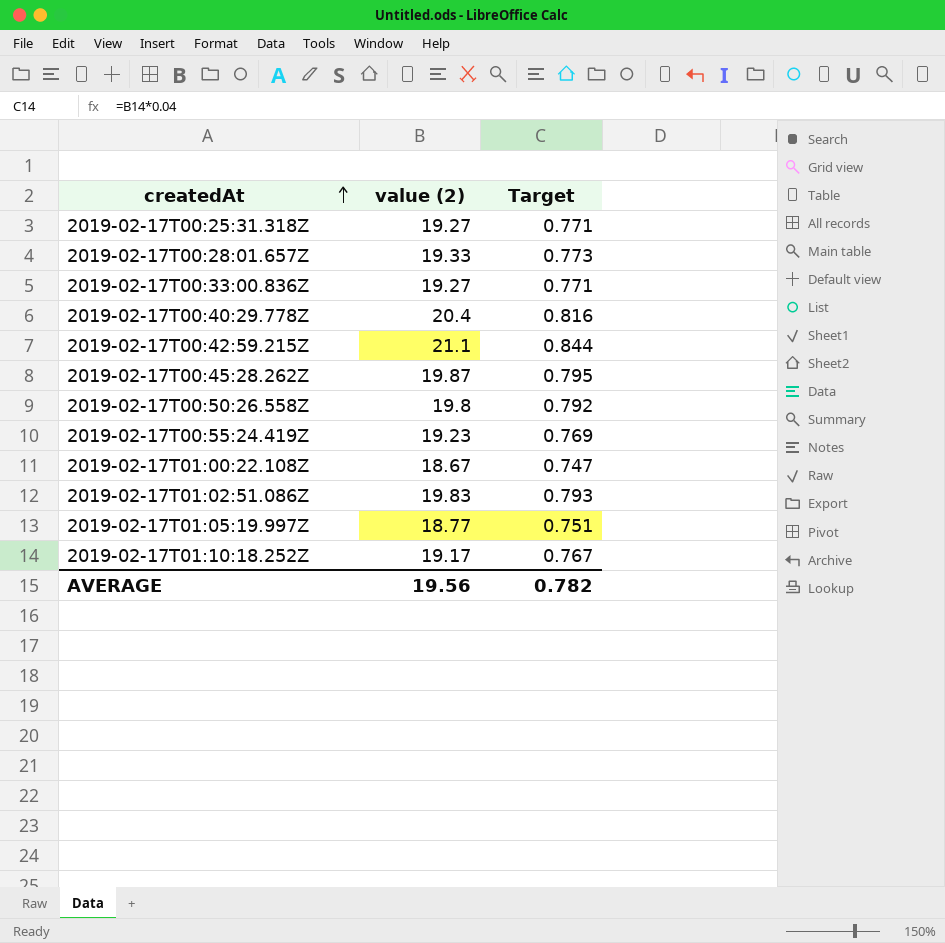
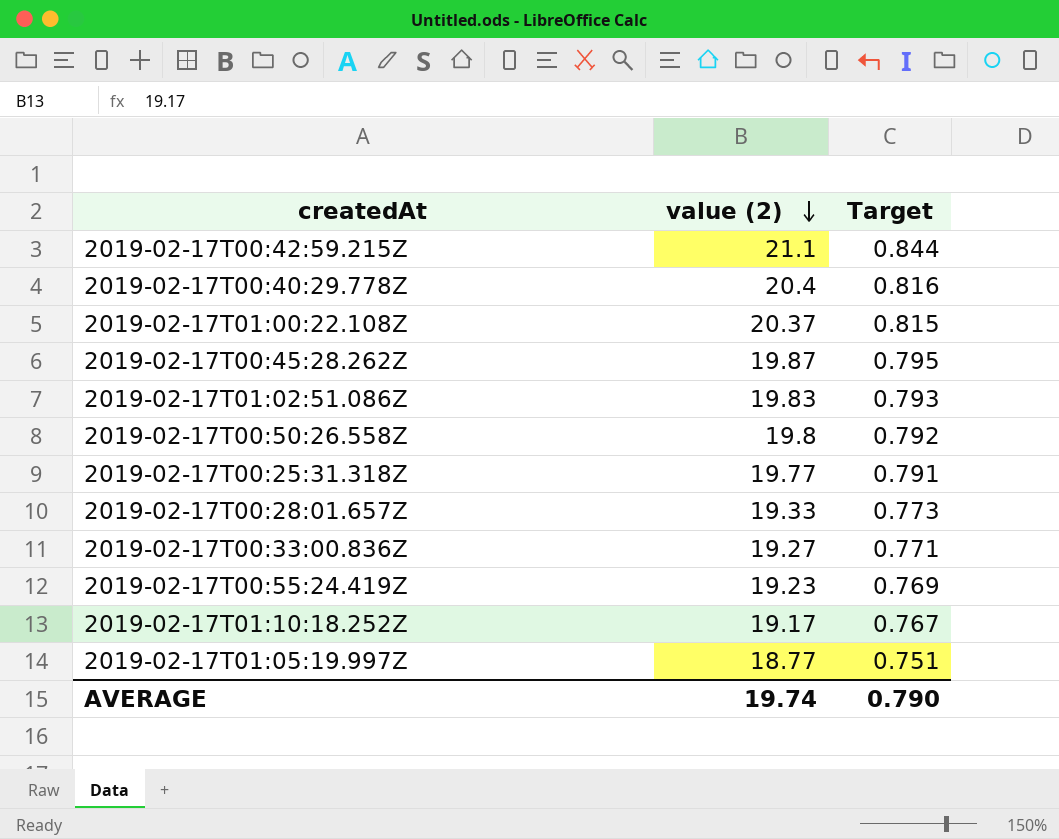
row order: createdAt ascending -> value (2) descending
2019-02-17T01:00:22.108Z | value (2): 18.67 -> 20.37
2019-02-17T01:00:22.108Z | Target: 0.747 -> 0.815
2019-02-17T00:25:31.318Z | value (2): 19.27 -> 19.77
2019-02-17T00:25:31.318Z | Target: 0.771 -> 0.791
AVERAGE | value (2): 19.56 -> 19.74
AVERAGE | Target: 0.782 -> 0.790

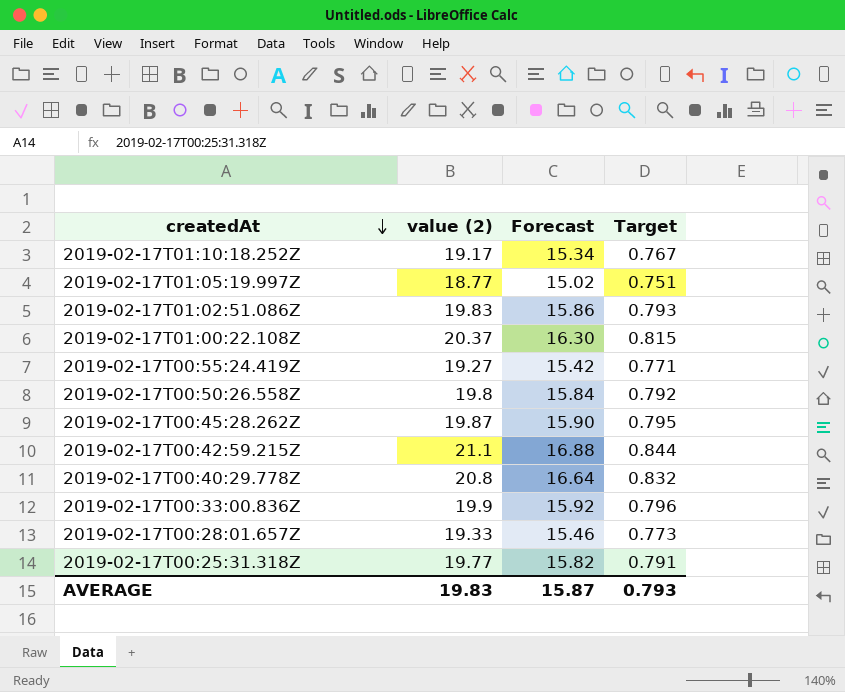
row order: value (2) descending -> createdAt descending
column Forecast | formula: none -> [value (2)] * 0.8
2019-02-17T00:55:24.419Z | value (2): 19.23 -> 19.27
2019-02-17T00:55:24.419Z | Target: 0.769 -> 0.771
2019-02-17T00:40:29.778Z | value (2): 20.4 -> 20.8
2019-02-17T00:40:29.778Z | Target: 0.816 -> 0.832
2019-02-17T00:33:00.836Z | value (2): 19.27 -> 19.9
2019-02-17T00:33:00.836Z | Target: 0.771 -> 0.796
AVERAGE | value (2): 19.74 -> 19.83
AVERAGE | Target: 0.790 -> 0.793

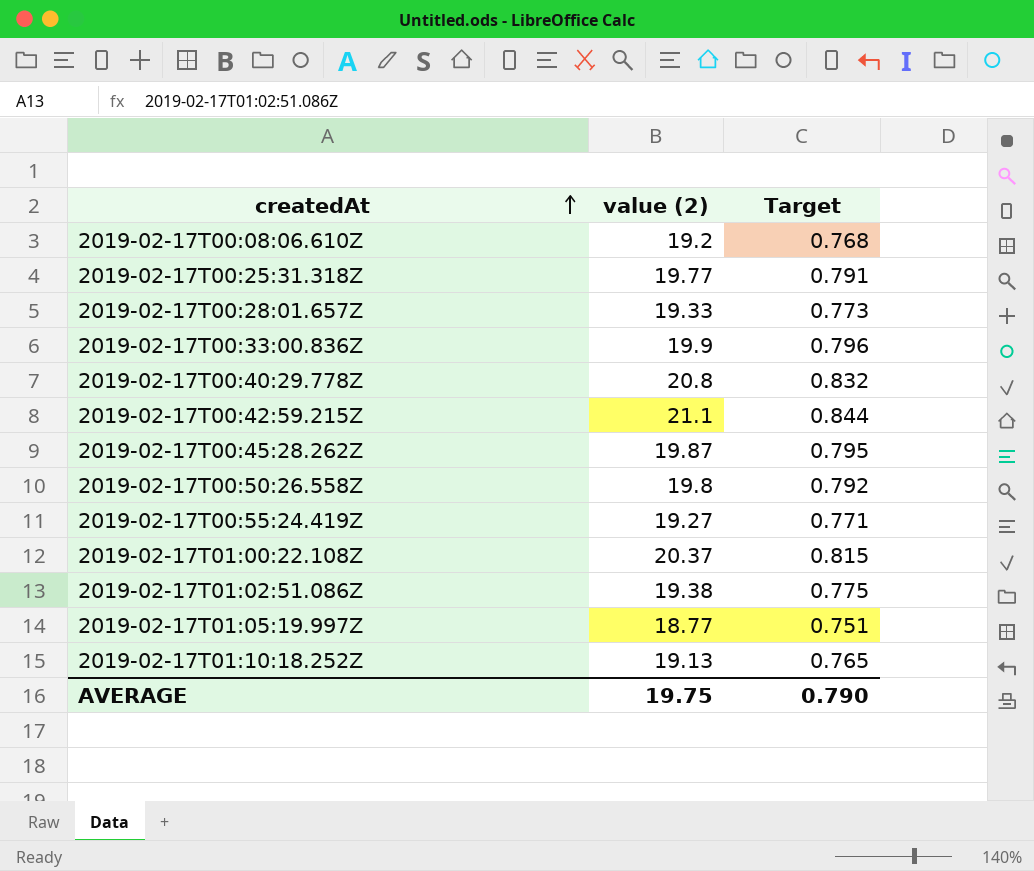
row order: createdAt descending -> createdAt ascending
column Forecast | formula: [value (2)] * 0.8 -> none
row 2019-02-17T00:08:06.610Z: none -> 19.2 | 0.768
2019-02-17T01:02:51.086Z | value (2): 19.83 -> 19.38
2019-02-17T01:02:51.086Z | Target: 0.793 -> 0.775
2019-02-17T01:10:18.252Z | value (2): 19.17 -> 19.13
2019-02-17T01:10:18.252Z | Target: 0.767 -> 0.765
AVERAGE | value (2): 19.83 -> 19.75
AVERAGE | Target: 0.793 -> 0.790

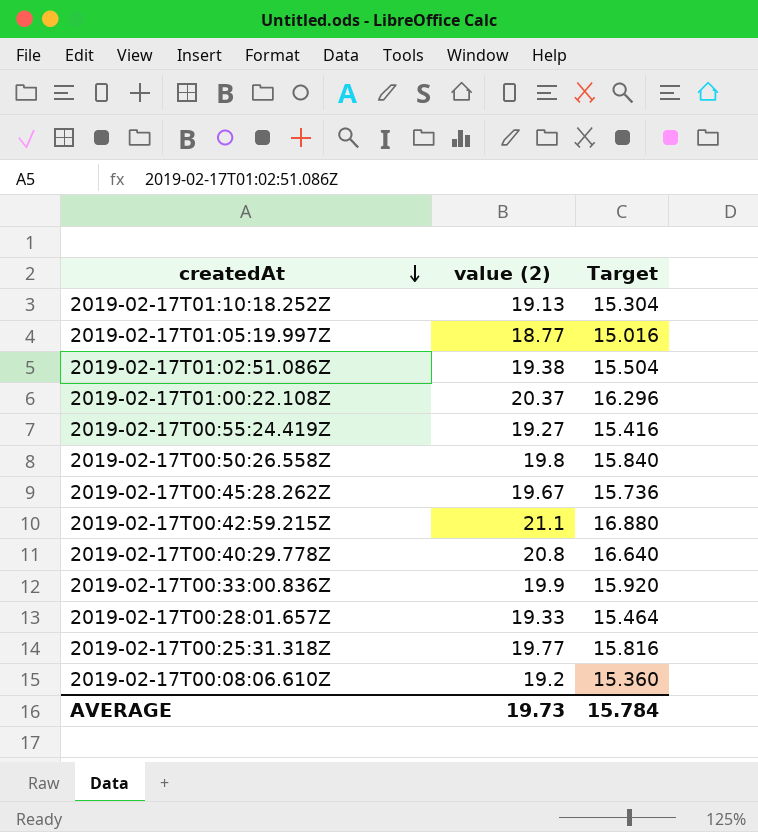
row order: createdAt ascending -> createdAt descending
column Target | formula: [value (2)] * 0.04 -> [value (2)] * 0.8
2019-02-17T00:45:28.262Z | value (2): 19.87 -> 19.67
AVERAGE | value (2): 19.75 -> 19.73
AVERAGE | Target: 0.790 -> 15.784

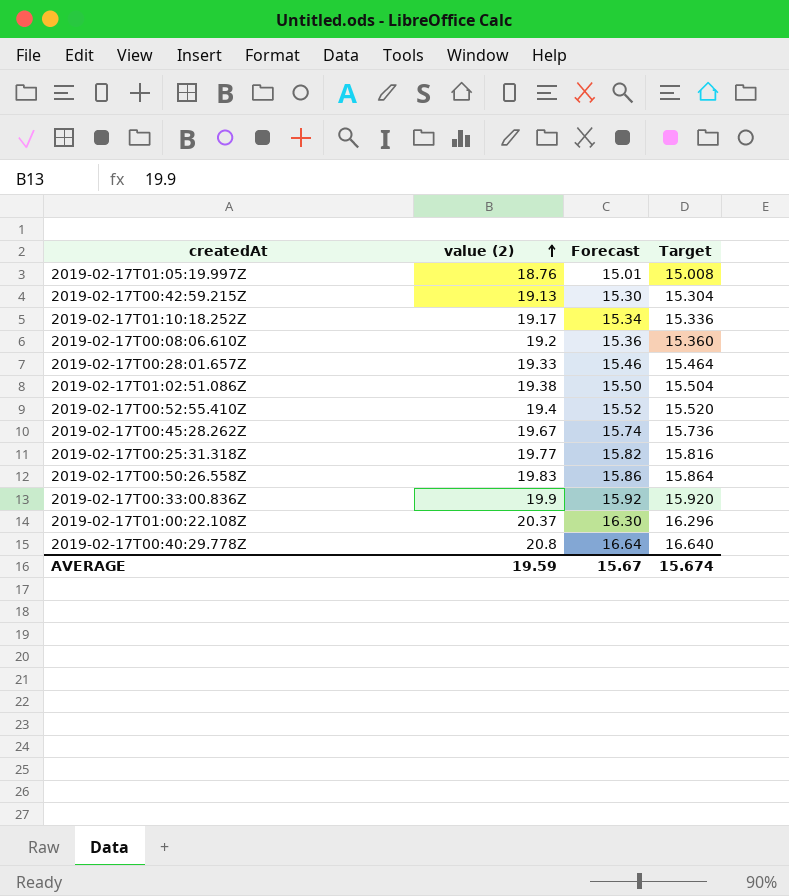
row order: createdAt descending -> value (2) ascending
column Forecast | formula: none -> [value (2)] * 0.8
row 2019-02-17T00:55:24.419Z: 19.27 | 15.416 -> none
2019-02-17T01:05:19.997Z | value (2): 18.77 -> 18.76
2019-02-17T01:05:19.997Z | Target: 15.016 -> 15.008
2019-02-17T00:42:59.215Z | value (2): 21.1 -> 19.13
2019-02-17T00:42:59.215Z | Target: 16.880 -> 15.304
2019-02-17T01:10:18.252Z | value (2): 19.13 -> 19.17
2019-02-17T01:10:18.252Z | Target: 15.304 -> 15.336
row 2019-02-17T00:52:55.410Z: none -> 19.4 | 15.52 | 15.520
2019-02-17T00:50:26.558Z | value (2): 19.8 -> 19.83
2019-02-17T00:50:26.558Z | Target: 15.840 -> 15.864
AVERAGE | value (2): 19.73 -> 19.59
AVERAGE | Target: 15.784 -> 15.674

